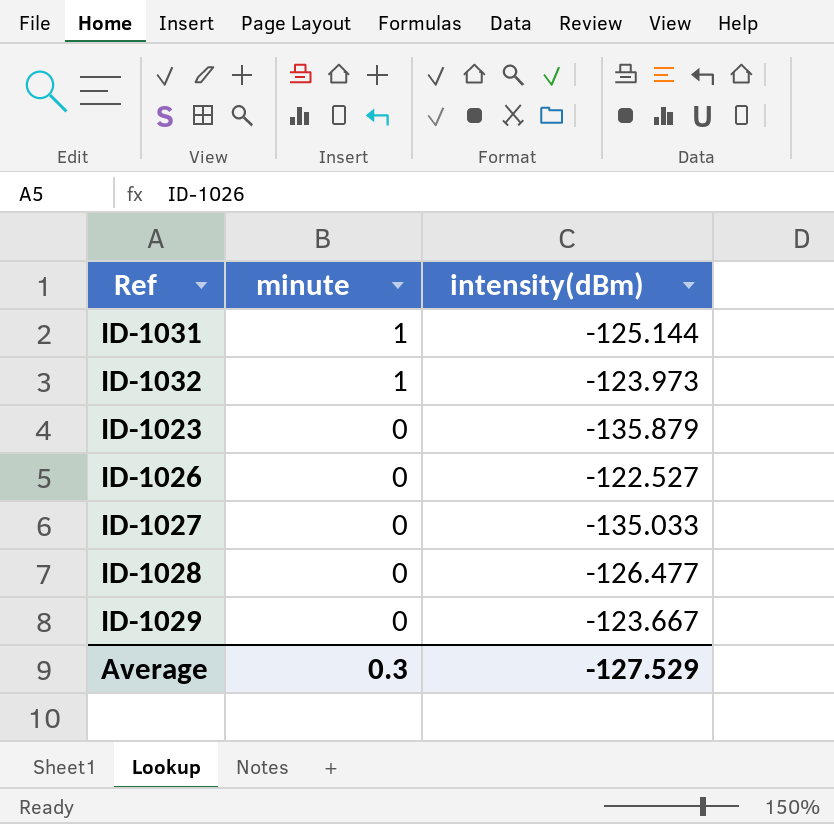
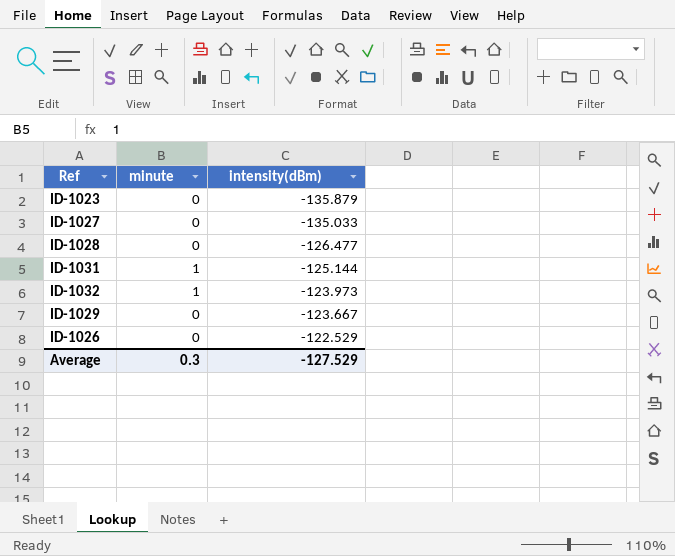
row order: minute descending -> intensity(dBm) ascending
ID-1026 | intensity(dBm): -122.527 -> -122.529

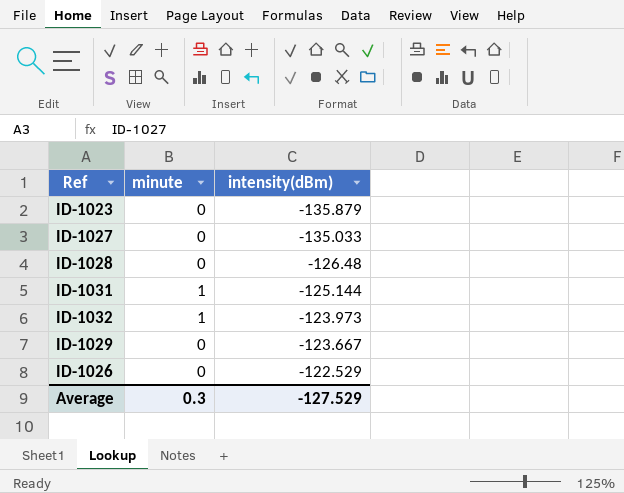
ID-1028 | intensity(dBm): -126.477 -> -126.48

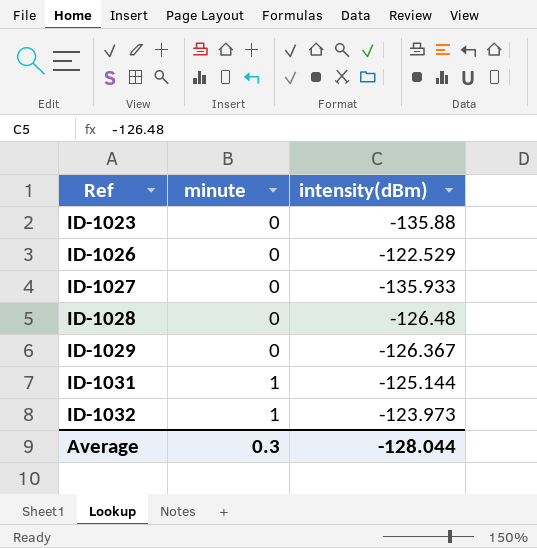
row order: intensity(dBm) ascending -> Ref ascending
ID-1023 | intensity(dBm): -135.879 -> -135.88
ID-1027 | intensity(dBm): -135.033 -> -135.933
ID-1029 | intensity(dBm): -123.667 -> -126.367
Average | intensity(dBm): -127.529 -> -128.044

